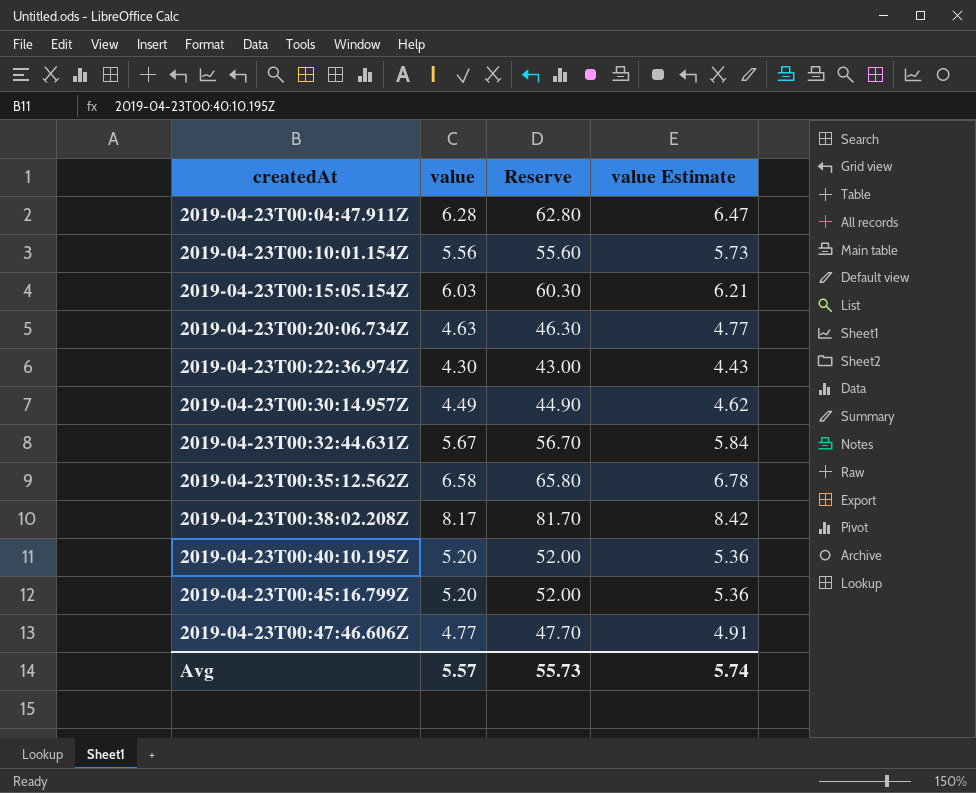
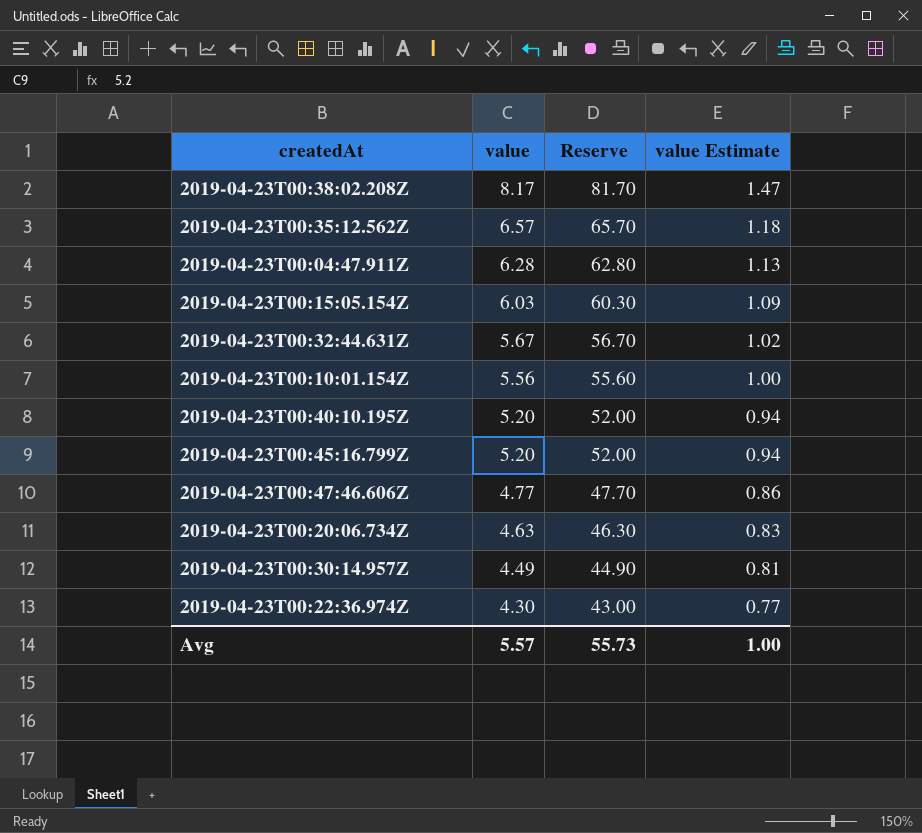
row order: createdAt ascending -> value descending
column value Estimate | formula: [value] * 1.03 -> [value] * 0.18
2019-04-23T00:35:12.562Z | value: 6.58 -> 6.57
2019-04-23T00:35:12.562Z | Reserve: 65.80 -> 65.70
Avg | value Estimate: 5.74 -> 1.00

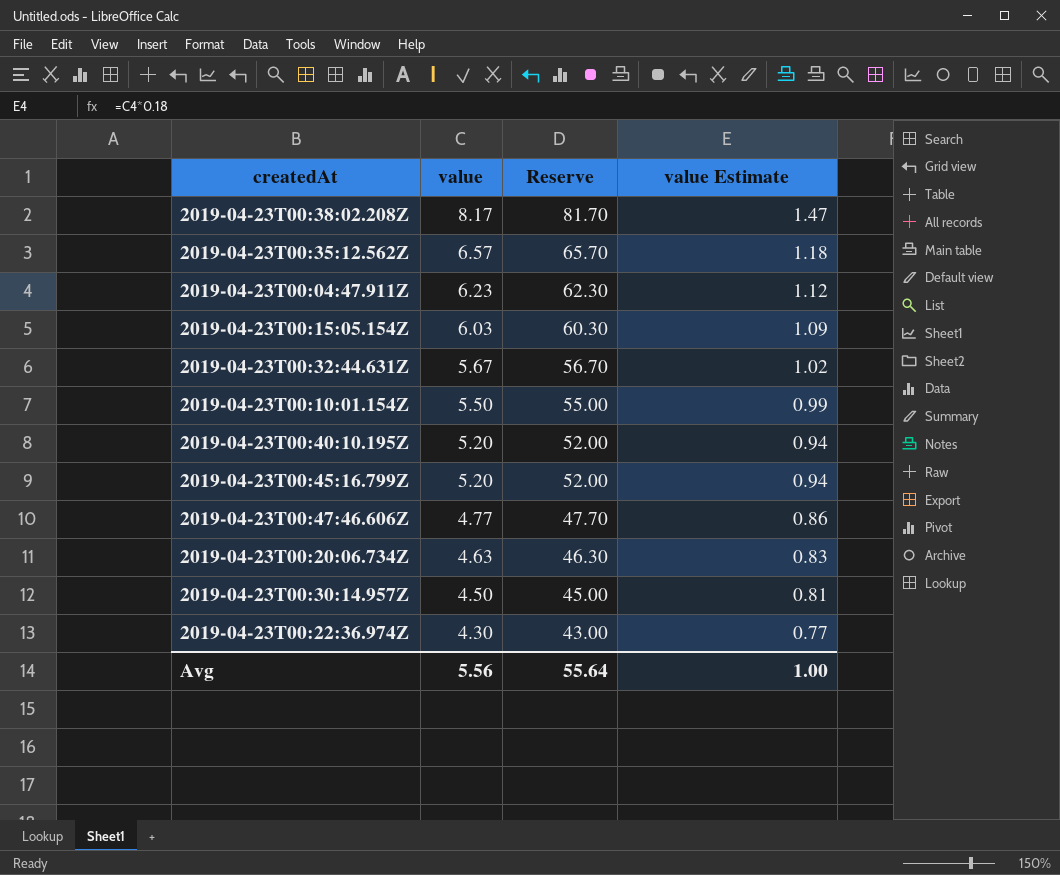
2019-04-23T00:04:47.911Z | value: 6.28 -> 6.23
2019-04-23T00:04:47.911Z | Reserve: 62.80 -> 62.30
2019-04-23T00:04:47.911Z | value Estimate: 1.13 -> 1.12
2019-04-23T00:10:01.154Z | value: 5.56 -> 5.50
2019-04-23T00:10:01.154Z | Reserve: 55.60 -> 55.00
2019-04-23T00:10:01.154Z | value Estimate: 1.00 -> 0.99
2019-04-23T00:30:14.957Z | value: 4.49 -> 4.50
2019-04-23T00:30:14.957Z | Reserve: 44.90 -> 45.00
Avg | value: 5.57 -> 5.56
Avg | Reserve: 55.73 -> 55.64

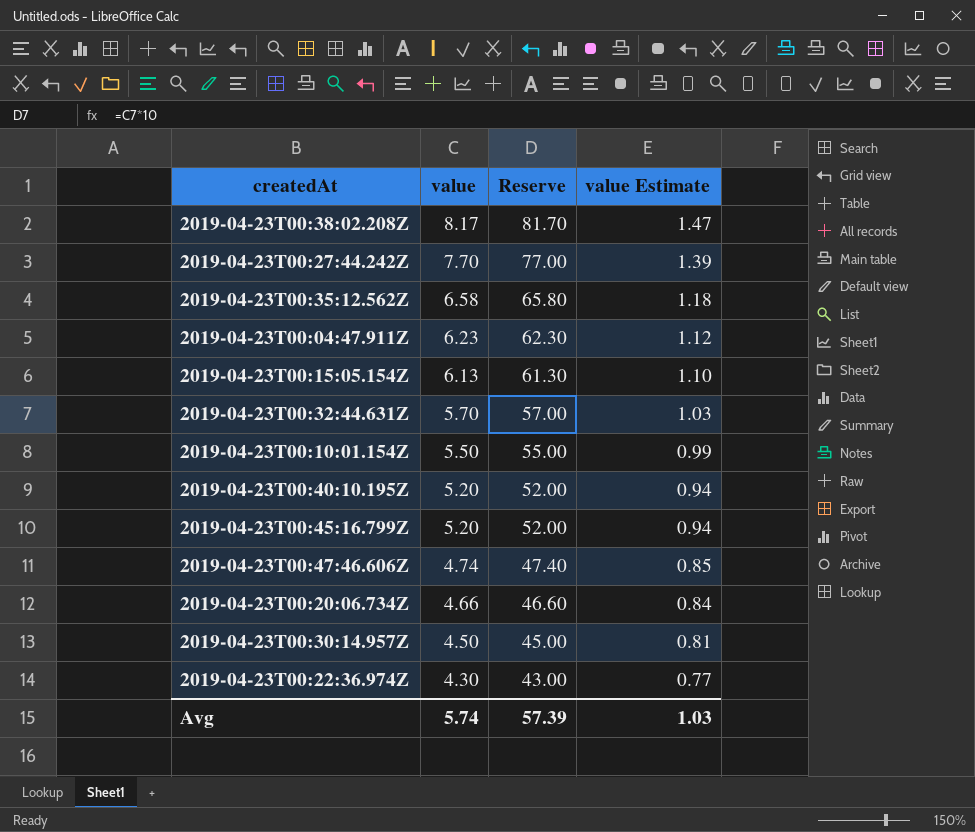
row 2019-04-23T00:27:44.242Z: none -> 7.70 | 77.00 | 1.39
2019-04-23T00:35:12.562Z | value: 6.57 -> 6.58
2019-04-23T00:35:12.562Z | Reserve: 65.70 -> 65.80
2019-04-23T00:15:05.154Z | value: 6.03 -> 6.13
2019-04-23T00:15:05.154Z | Reserve: 60.30 -> 61.30
2019-04-23T00:15:05.154Z | value Estimate: 1.09 -> 1.10
2019-04-23T00:32:44.631Z | value: 5.67 -> 5.70
2019-04-23T00:32:44.631Z | Reserve: 56.70 -> 57.00
2019-04-23T00:32:44.631Z | value Estimate: 1.02 -> 1.03
2019-04-23T00:47:46.606Z | value: 4.77 -> 4.74
2019-04-23T00:47:46.606Z | Reserve: 47.70 -> 47.40
2019-04-23T00:47:46.606Z | value Estimate: 0.86 -> 0.85
2019-04-23T00:20:06.734Z | value: 4.63 -> 4.66
2019-04-23T00:20:06.734Z | Reserve: 46.30 -> 46.60
2019-04-23T00:20:06.734Z | value Estimate: 0.83 -> 0.84
Avg | value: 5.56 -> 5.74
Avg | Reserve: 55.64 -> 57.39
Avg | value Estimate: 1.00 -> 1.03

